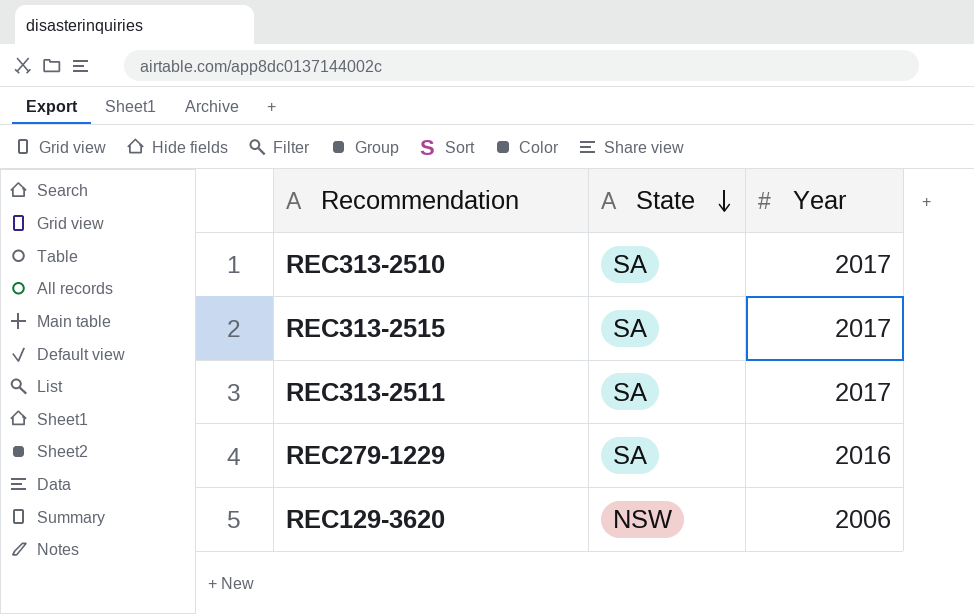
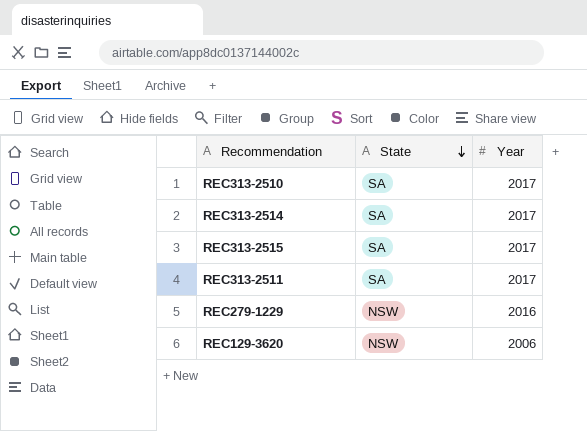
row REC313-2514: none -> SA | 2017
REC279-1229 | State: SA -> NSW

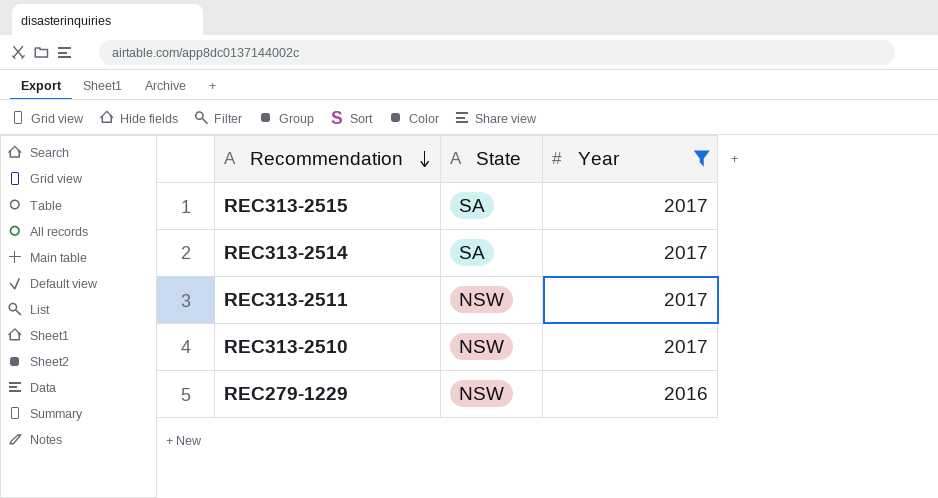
filter: none -> Year != 2006
row order: State descending -> Recommendation descending
REC313-2511 | State: SA -> NSW
REC313-2510 | State: SA -> NSW

